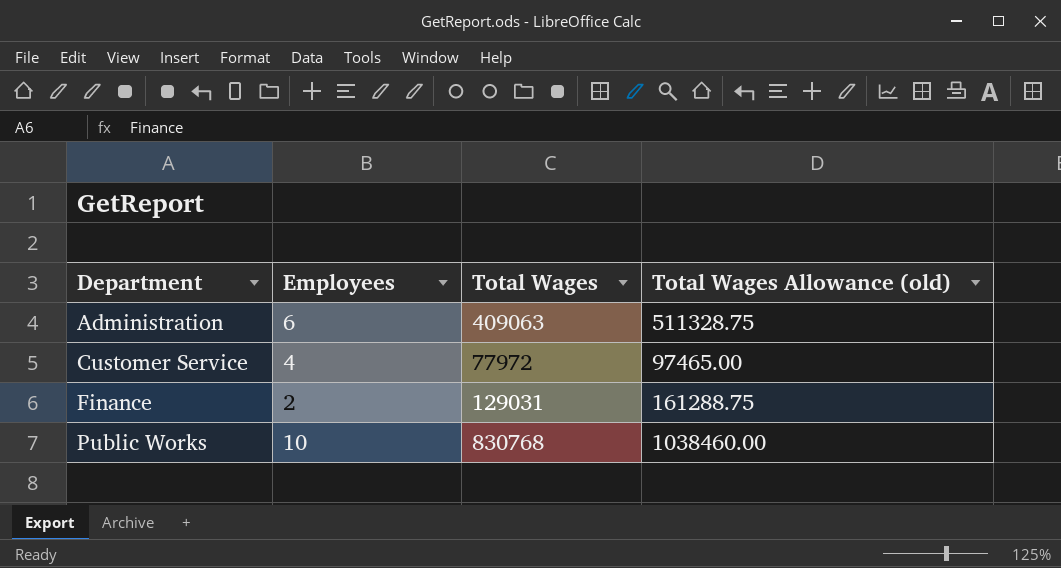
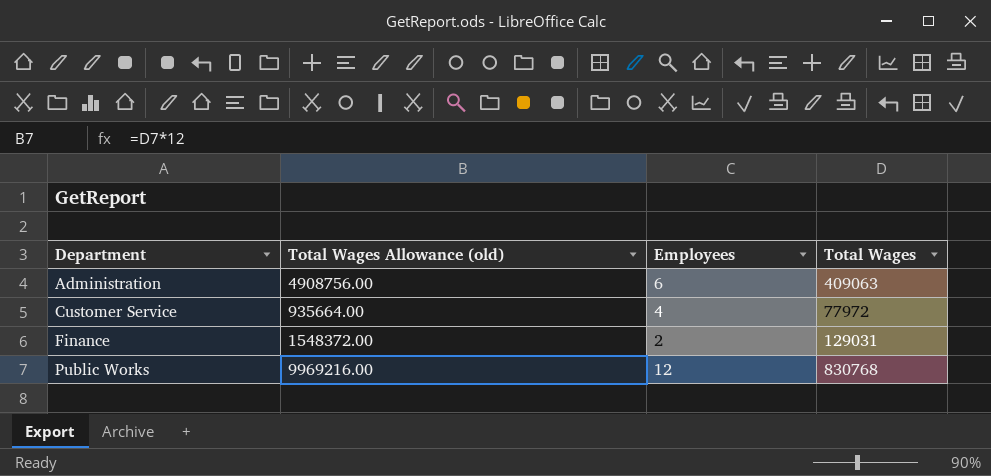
column Total Wages Allowance (old) | formula: [Total Wages] * 1.25 -> [Total Wages] * 12
column Total Wages Allowance (old) | position: 4 -> 2
Public Works | Employees: 10 -> 12

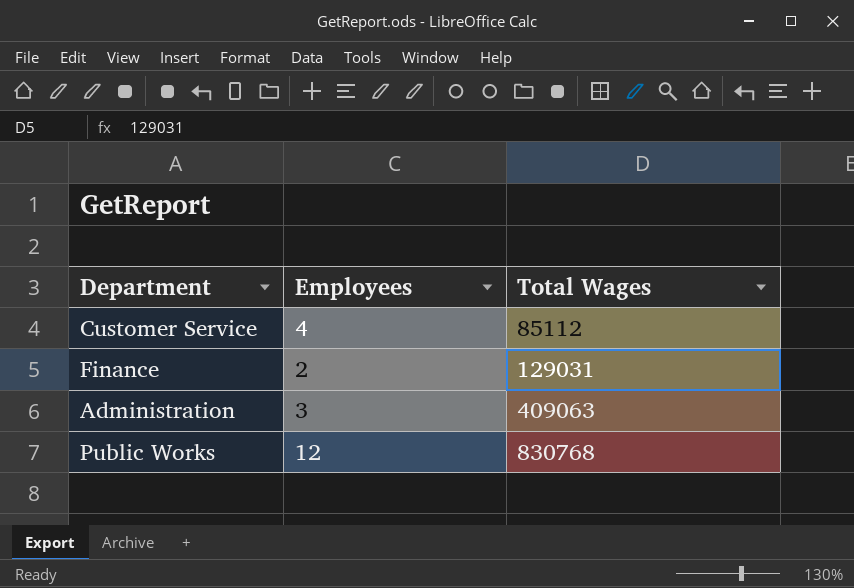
row order: Department ascending -> Total Wages ascending
column Total Wages Allowance (old) | formula: [Total Wages] * 12 -> none
Customer Service | Total Wages: 77972 -> 85112
Administration | Employees: 6 -> 3

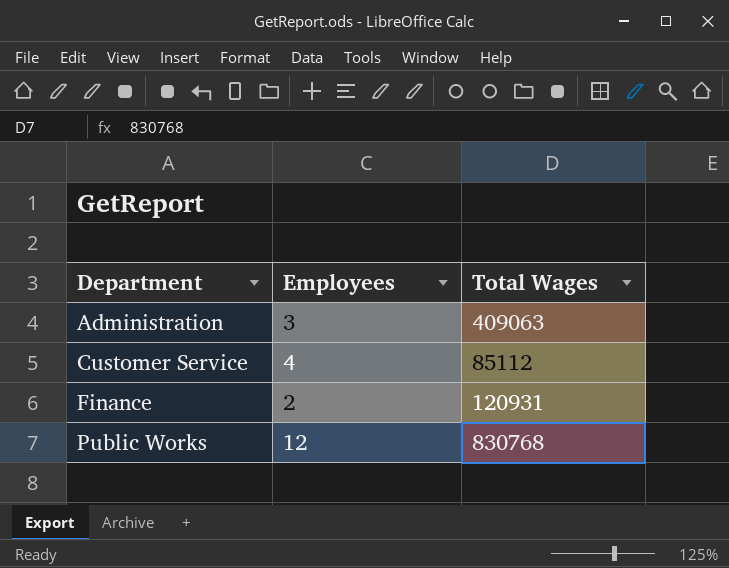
row order: Total Wages ascending -> Department ascending
Finance | Total Wages: 129031 -> 120931

